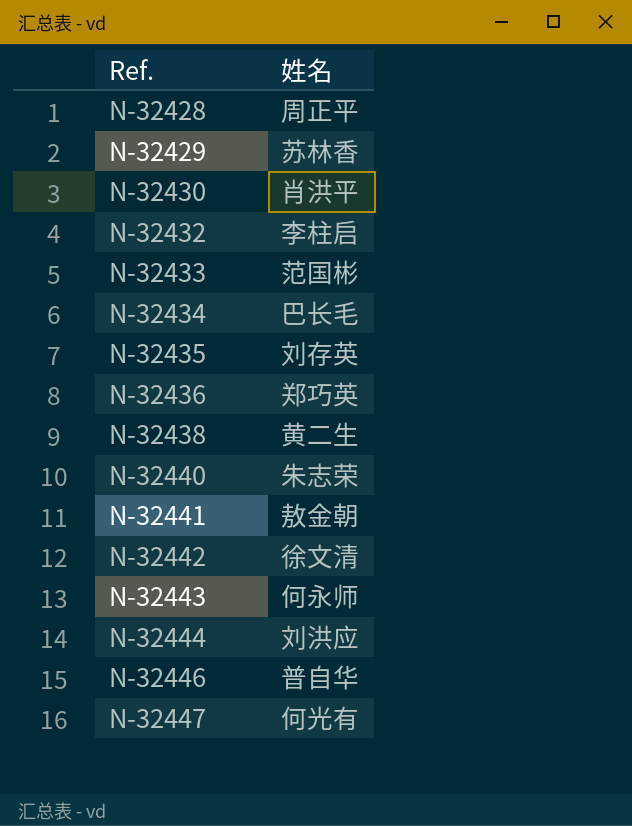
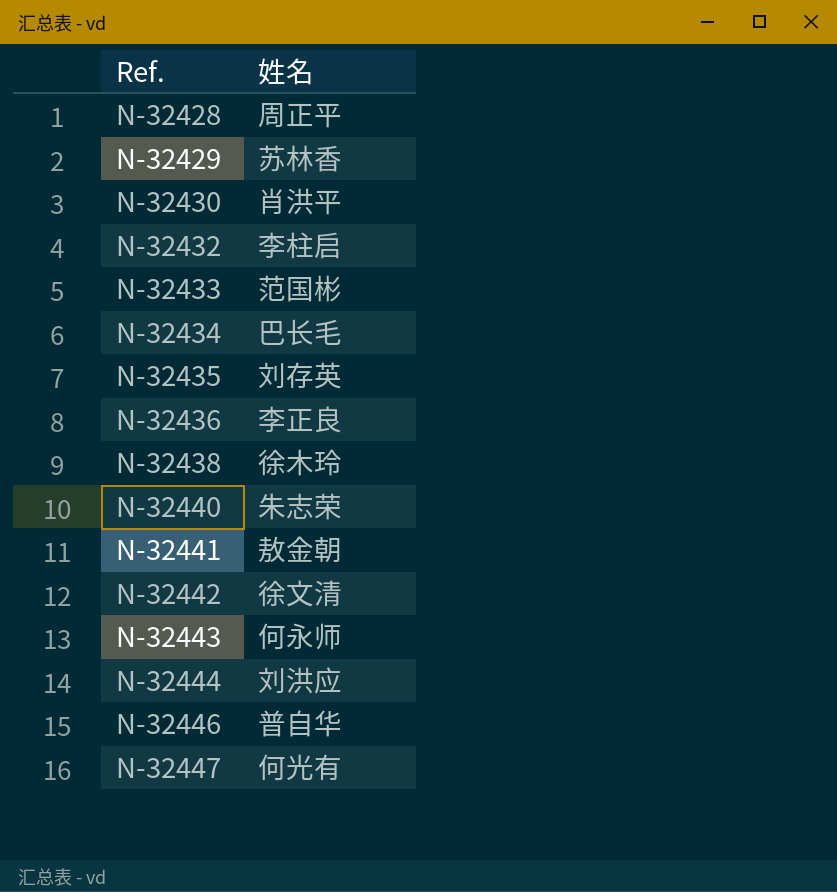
N-32436 | 姓名: 郑巧英 -> 李正良
N-32438 | 姓名: 黄二生 -> 徐木玲

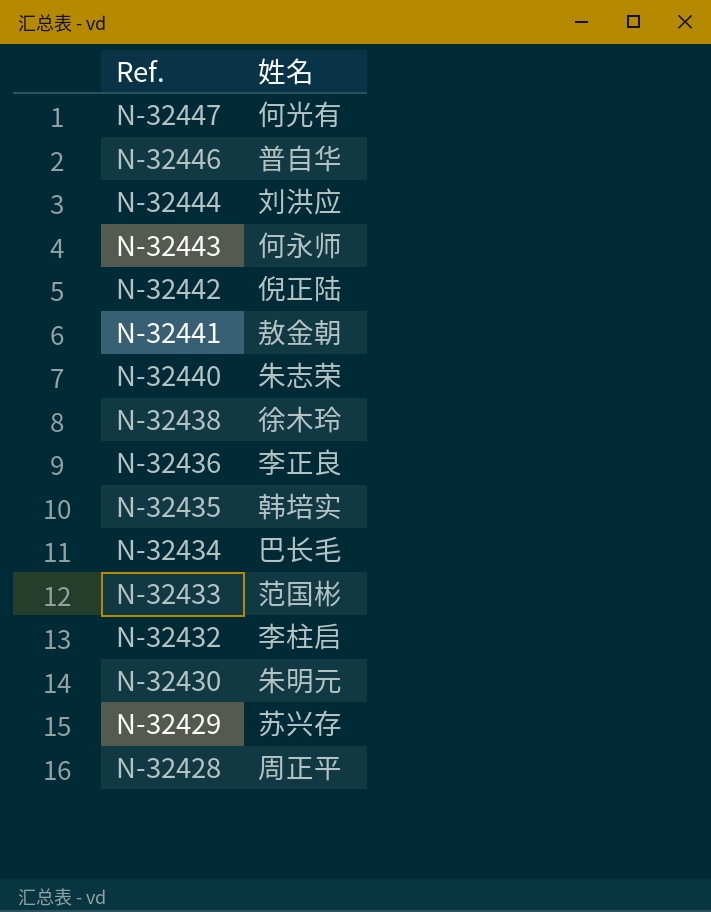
row order: Ref. ascending -> Ref. descending
N-32442 | 姓名: 徐文清 -> 倪正陆
N-32435 | 姓名: 刘存英 -> 韩培实
N-32430 | 姓名: 肖洪平 -> 朱明元
N-32429 | 姓名: 苏林香 -> 苏兴存

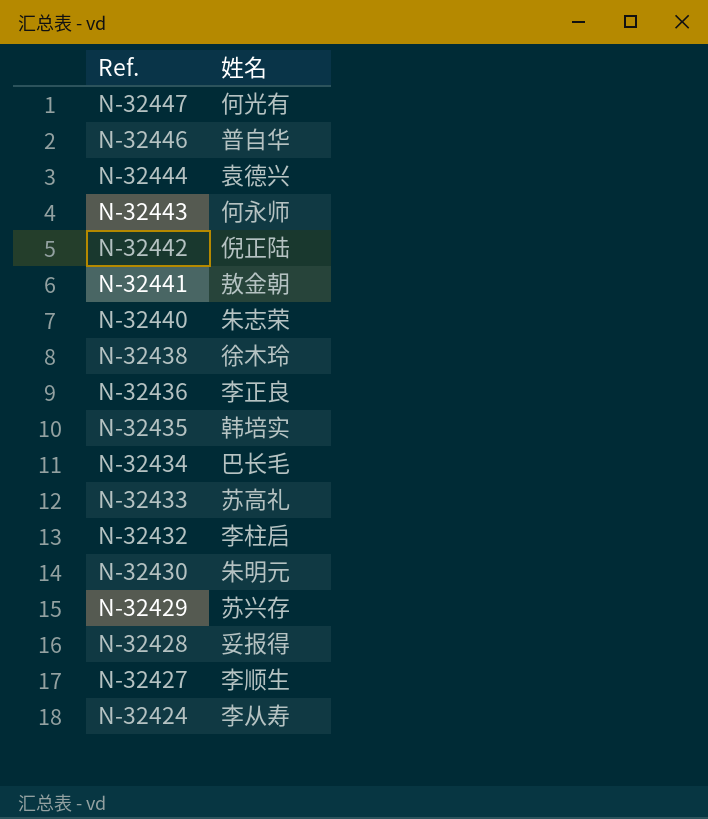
N-32444 | 姓名: 刘洪应 -> 袁德兴
N-32433 | 姓名: 范国彬 -> 苏高礼
N-32428 | 姓名: 周正平 -> 妥报得
row N-32427: none -> 李顺生
row N-32424: none -> 李从寿

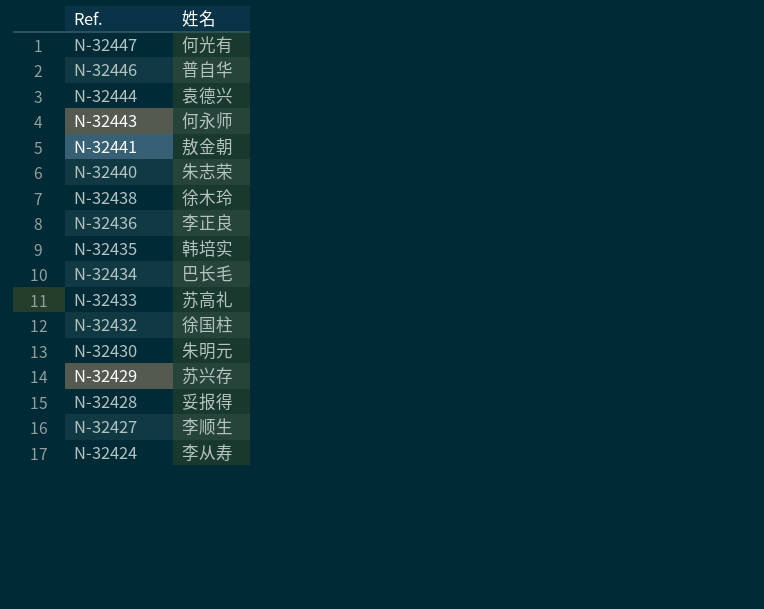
row N-32442: 倪正陆 -> none
N-32432 | 姓名: 李柱启 -> 徐国柱

